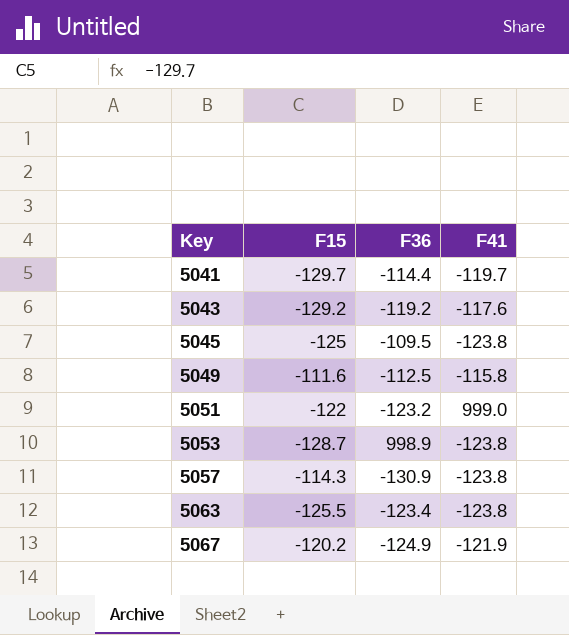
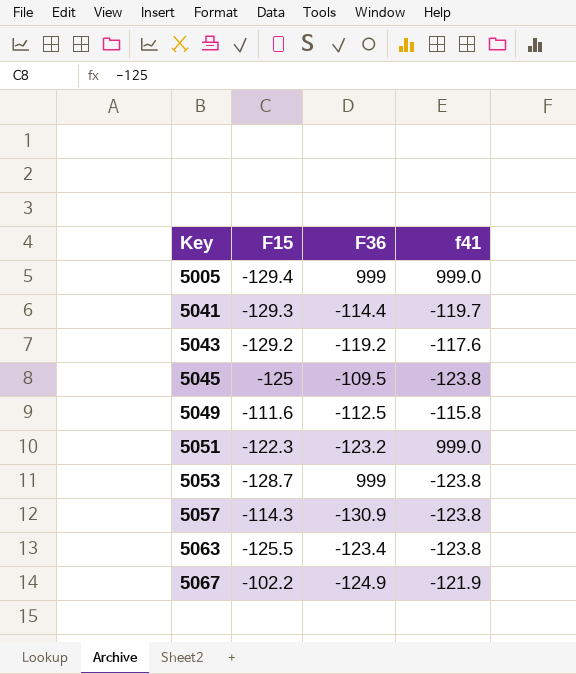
column name: F41 -> f41
row 5005: none -> -129.4 | 999 | 999.0
5041 | F15: -129.7 -> -129.3
5051 | F15: -122 -> -122.3
5053 | F36: 998.9 -> 999
5067 | F15: -120.2 -> -102.2

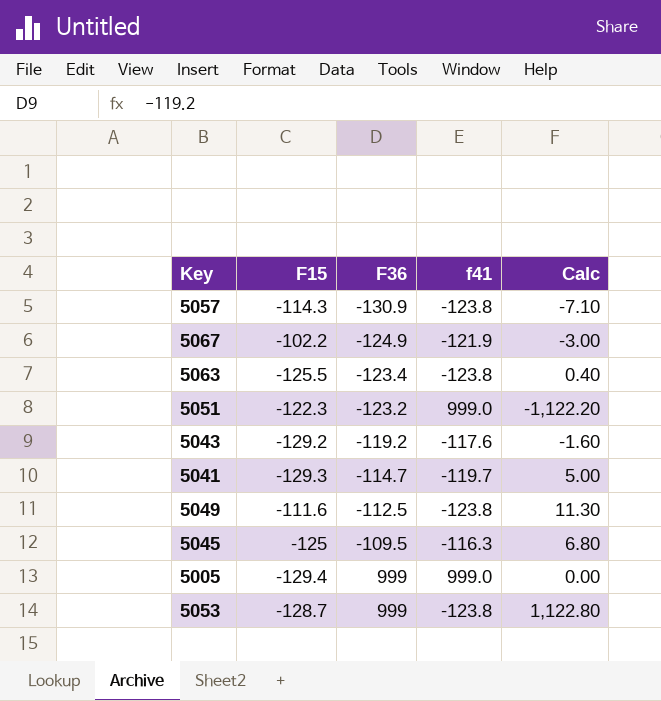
row order: Key ascending -> F36 ascending
column Calc | formula: none -> [F36] - [f41]
5041 | F36: -114.4 -> -114.7
5049 | f41: -115.8 -> -123.8
5045 | f41: -123.8 -> -116.3

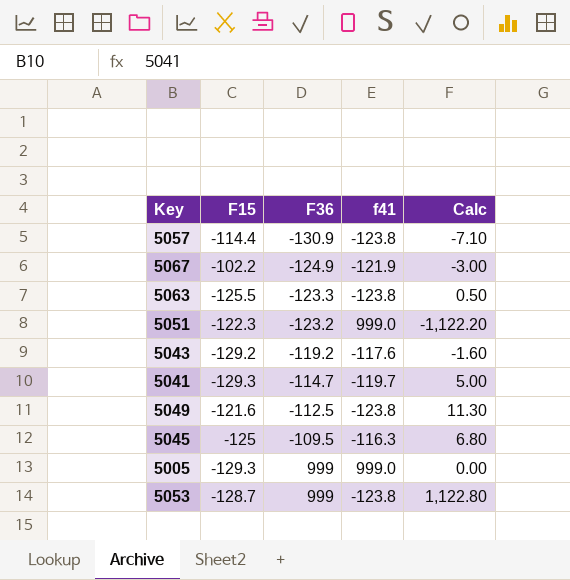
5057 | F15: -114.3 -> -114.4
5063 | F36: -123.4 -> -123.3
5063 | Calc: 0.40 -> 0.50
5049 | F15: -111.6 -> -121.6
5005 | F15: -129.4 -> -129.3

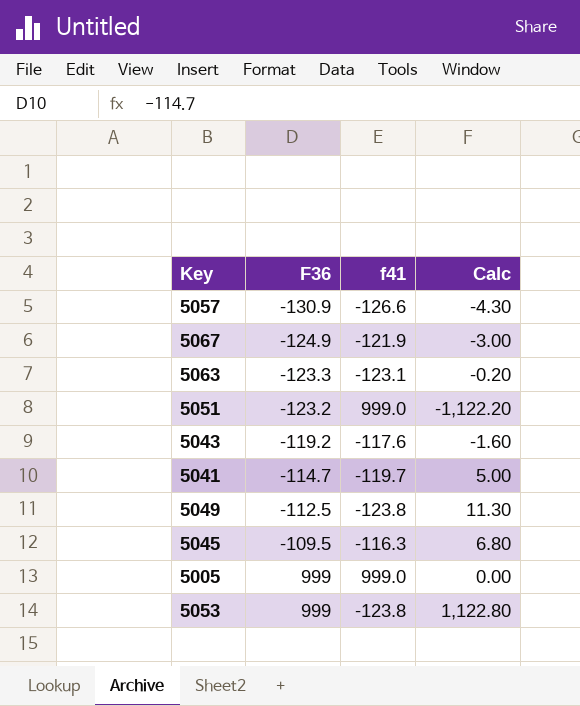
column F15 | position: 2 -> none
5057 | f41: -123.8 -> -126.6
5057 | Calc: -7.10 -> -4.30
5063 | f41: -123.8 -> -123.1
5063 | Calc: 0.50 -> -0.20

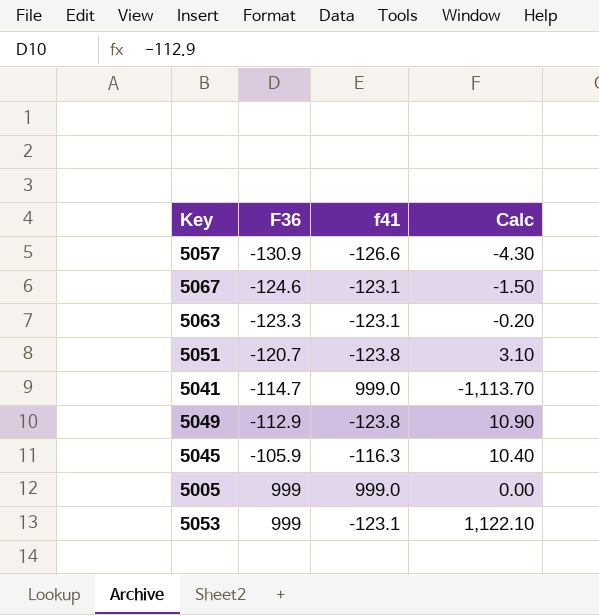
row 5043: -119.2 | -117.6 | -1.60 -> none
5067 | F36: -124.9 -> -124.6
5067 | f41: -121.9 -> -123.1
5067 | Calc: -3.00 -> -1.50
5051 | F36: -123.2 -> -120.7
5051 | f41: 999.0 -> -123.8
5051 | Calc: -1,122.20 -> 3.10
5041 | f41: -119.7 -> 999.0
5041 | Calc: 5.00 -> -1,113.70
5049 | F36: -112.5 -> -112.9
5049 | Calc: 11.30 -> 10.90
5045 | F36: -109.5 -> -105.9
5045 | Calc: 6.80 -> 10.40
5053 | f41: -123.8 -> -123.1
5053 | Calc: 1,122.80 -> 1,122.10

